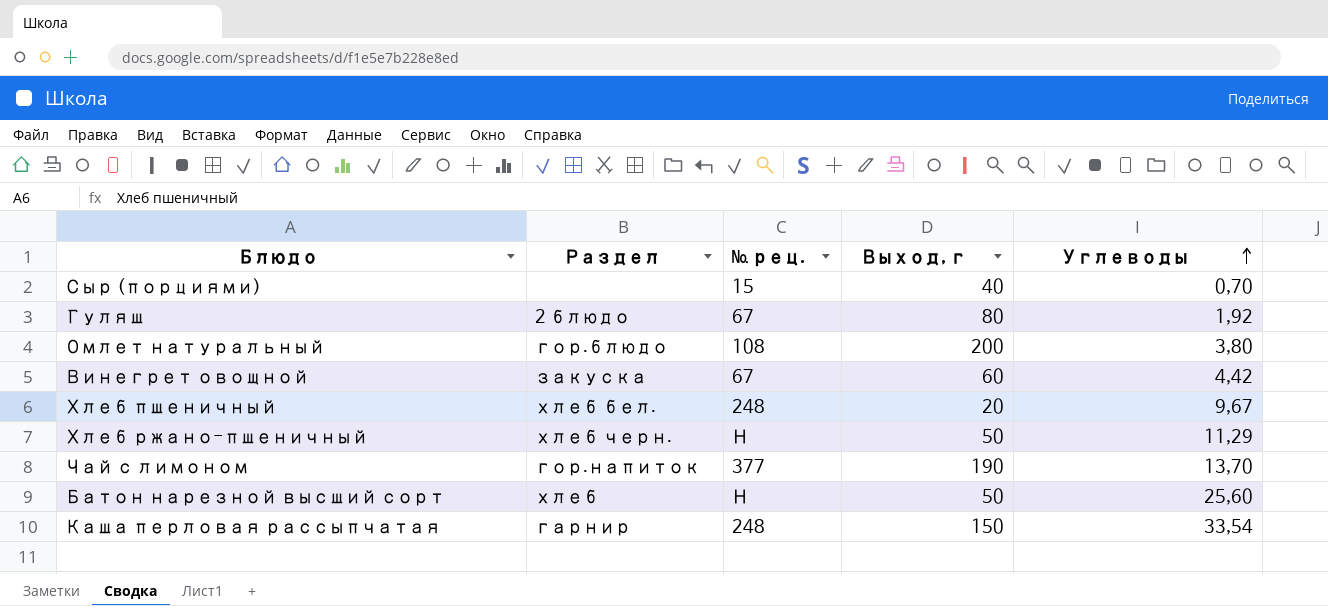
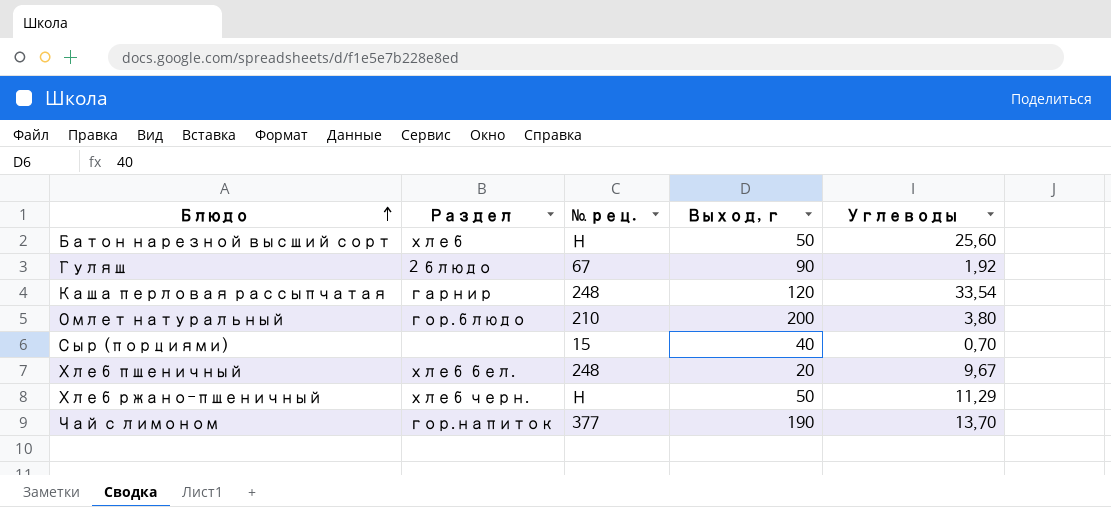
row order: Углеводы ascending -> Блюдо ascending
row Винегрет овощной: закуска | 67 | 60 | 4,42 -> none
Гуляш | Выход, г: 80 -> 90
Каша перловая рассыпчатая | Выход, г: 150 -> 120
Омлет натуральный | № рец.: 108 -> 210

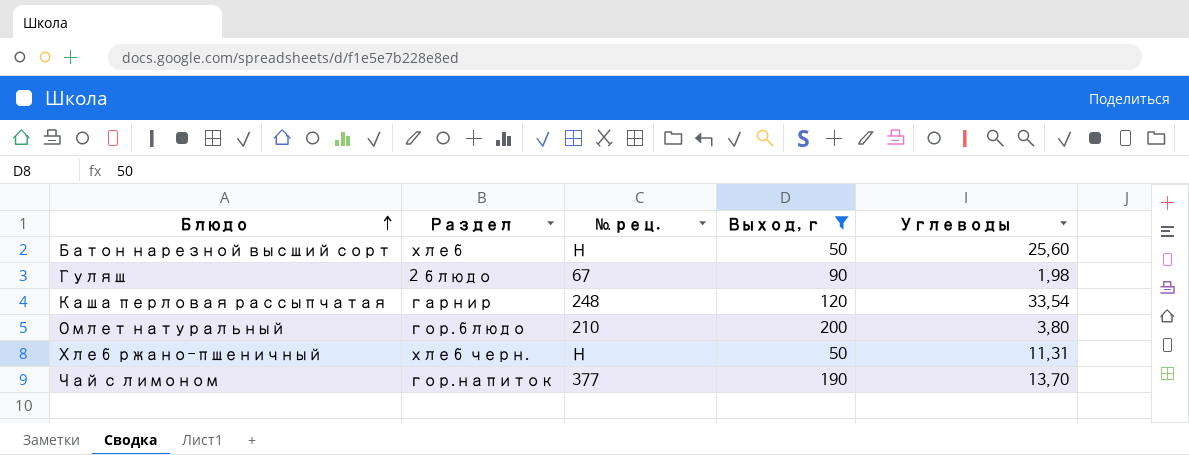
filter: none -> Выход, г >= 50
Гуляш | Углеводы: 1,92 -> 1,98
Хлеб ржано-пшеничный | Углеводы: 11,29 -> 11,31

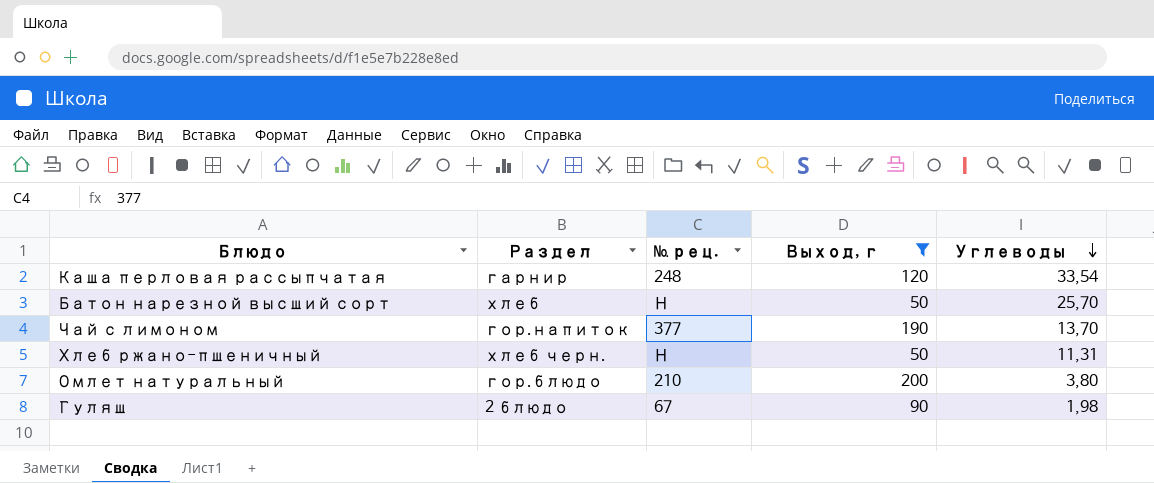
row order: Блюдо ascending -> Углеводы descending
Батон нарезной высший сорт | Углеводы: 25,60 -> 25,70

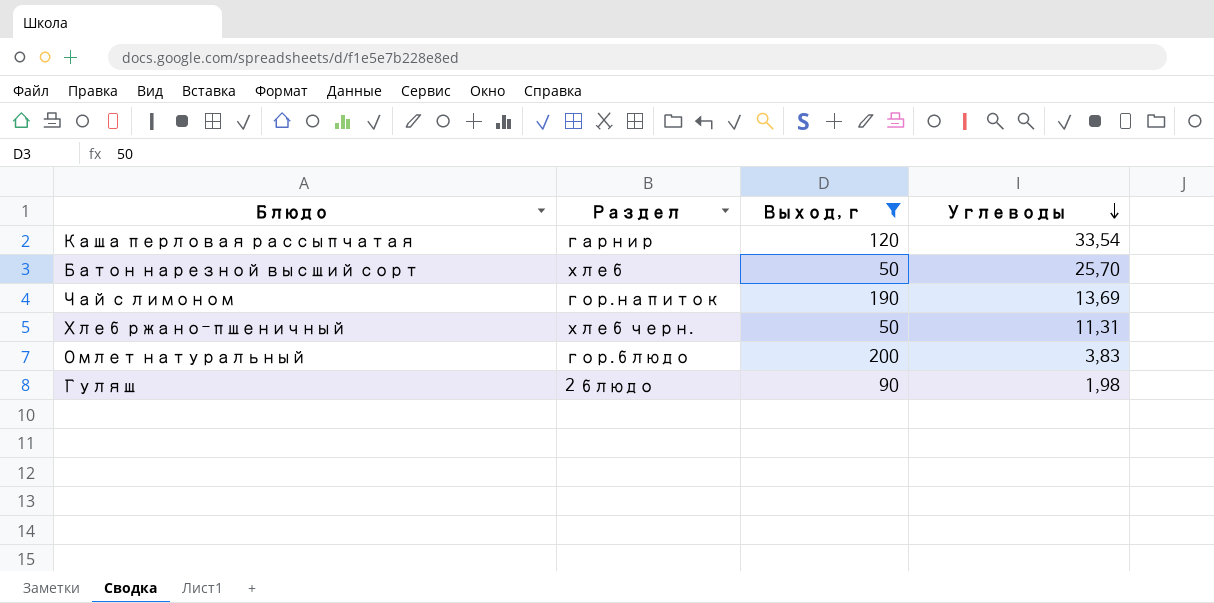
column № рец. | position: 3 -> none
Чай с лимоном | Углеводы: 13,70 -> 13,69
Омлет натуральный | Углеводы: 3,80 -> 3,83

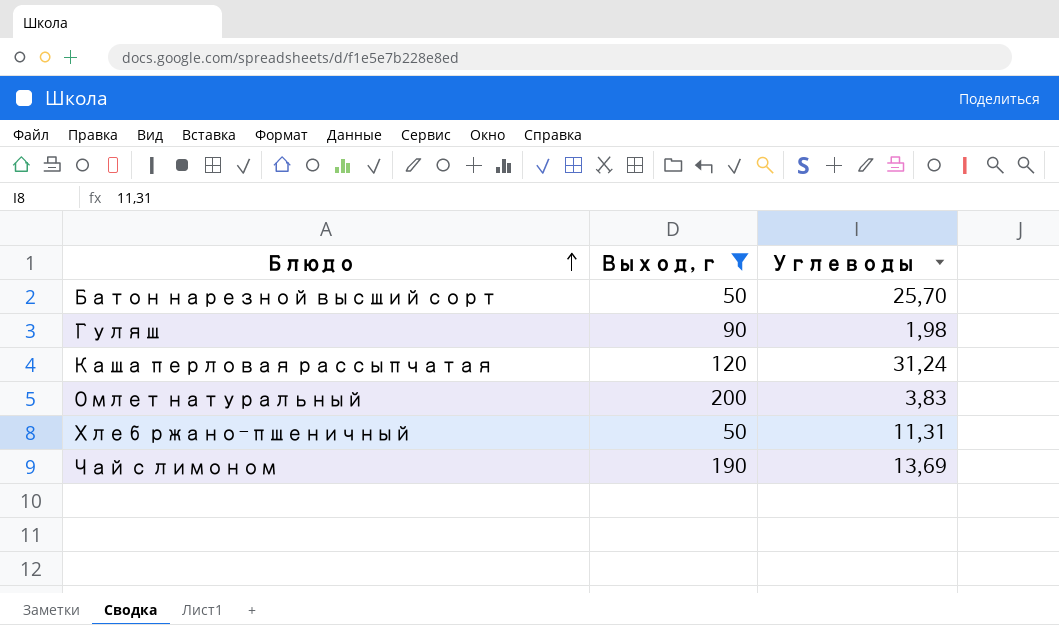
row order: Углеводы descending -> Блюдо ascending
column Раздел | position: 2 -> none
Каша перловая рассыпчатая | Углеводы: 33,54 -> 31,24

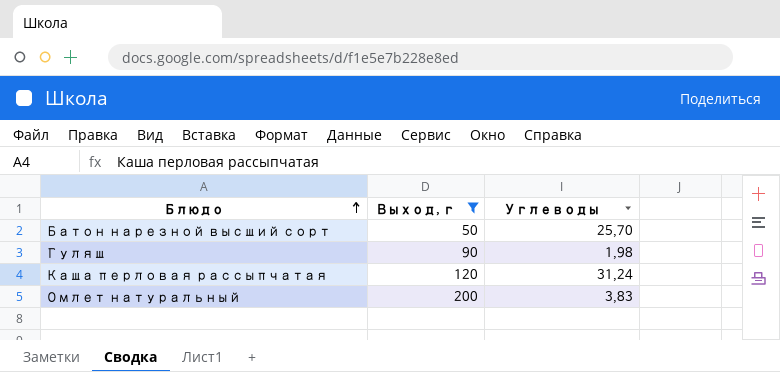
row Хлеб ржано-пшеничный: 50 | 11,31 -> none
row Чай с лимоном: 190 | 13,69 -> none

